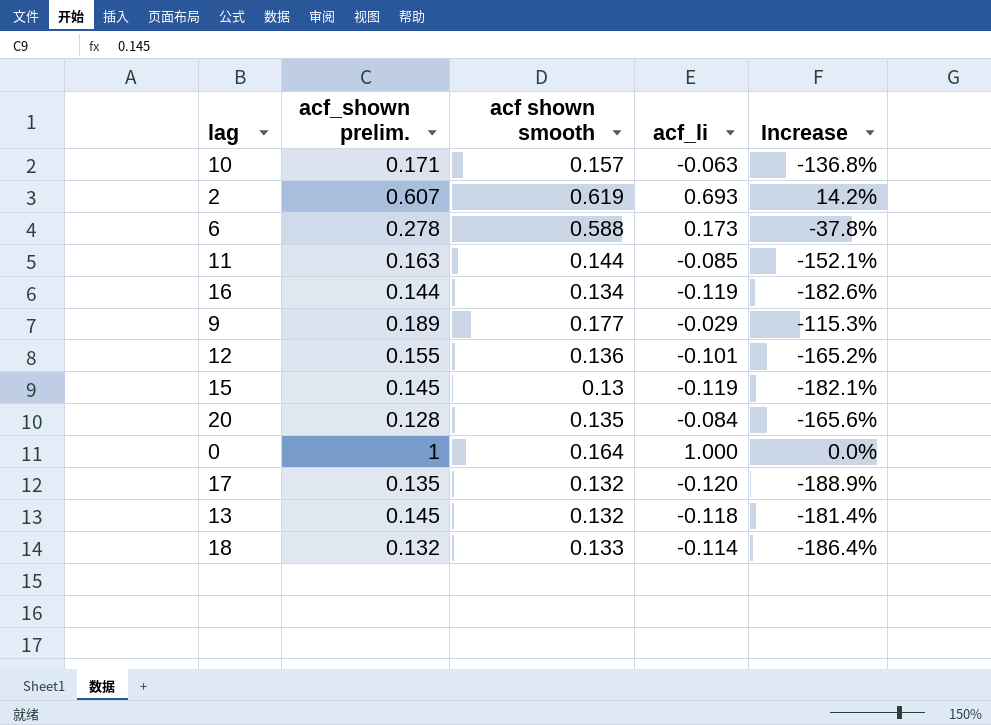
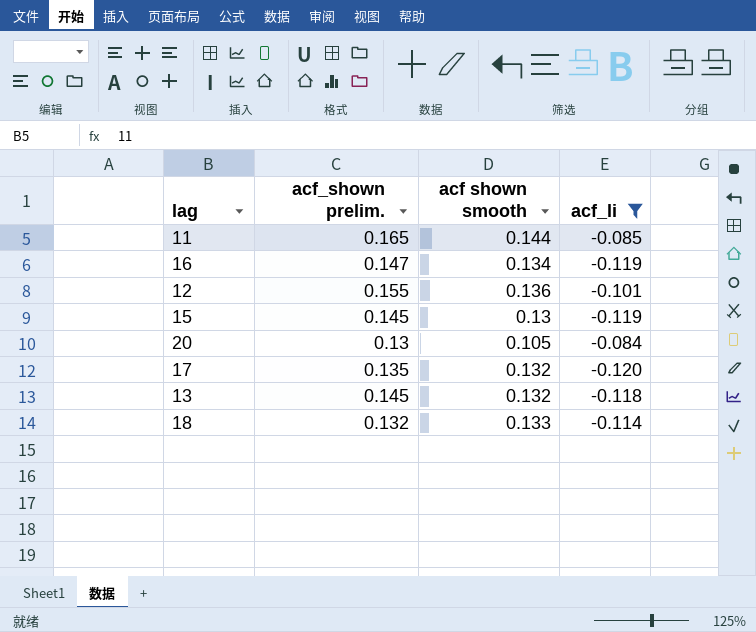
filter: none -> acf_li <= -0.084
column Increase | formula: ([acf_li] - [acf_shown prelim.]) / [acf_shown prelim.] -> none
11 | acf_shown prelim.: 0.163 -> 0.165
16 | acf_shown prelim.: 0.144 -> 0.147
20 | acf_shown prelim.: 0.128 -> 0.13
20 | acf shown smooth: 0.135 -> 0.105

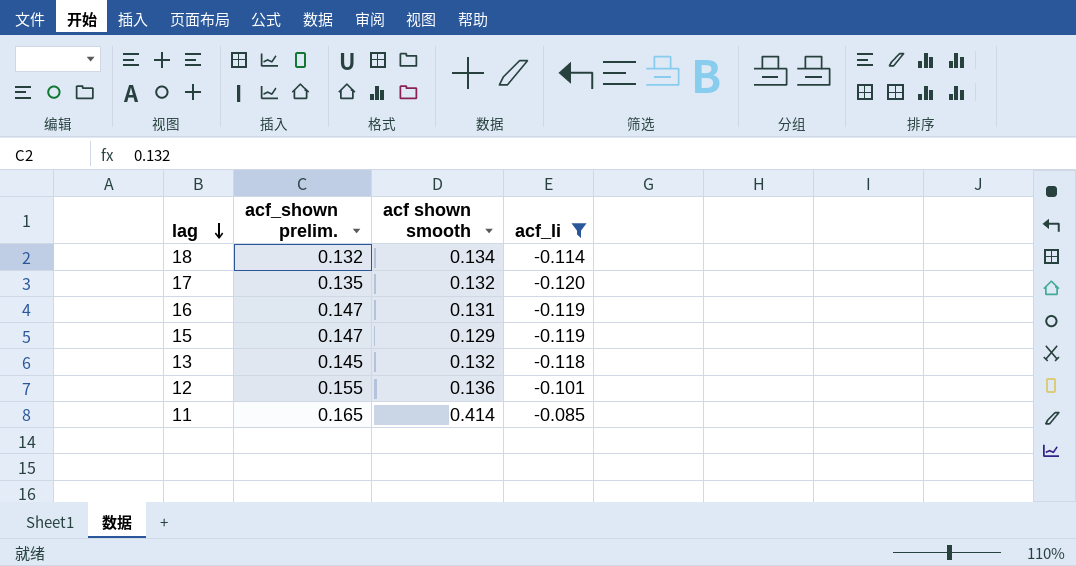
row order: none -> lag descending
row 20: 0.13 | 0.105 | -0.084 -> none
18 | acf shown smooth: 0.133 -> 0.134
16 | acf shown smooth: 0.134 -> 0.131
15 | acf_shown prelim.: 0.145 -> 0.147
15 | acf shown smooth: 0.13 -> 0.129
11 | acf shown smooth: 0.144 -> 0.414

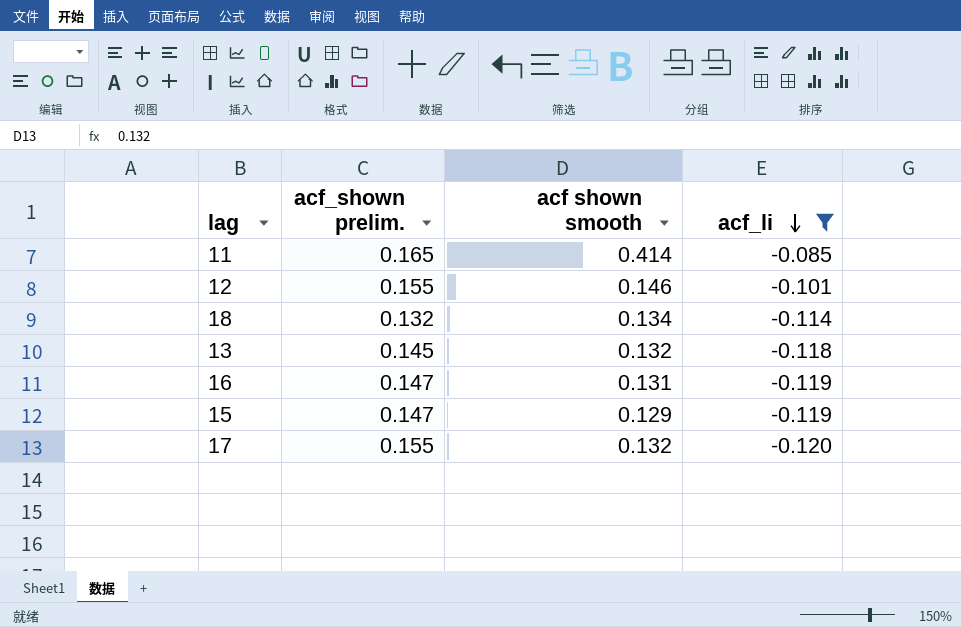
row order: lag descending -> acf_li descending
12 | acf shown smooth: 0.136 -> 0.146
17 | acf_shown prelim.: 0.135 -> 0.155

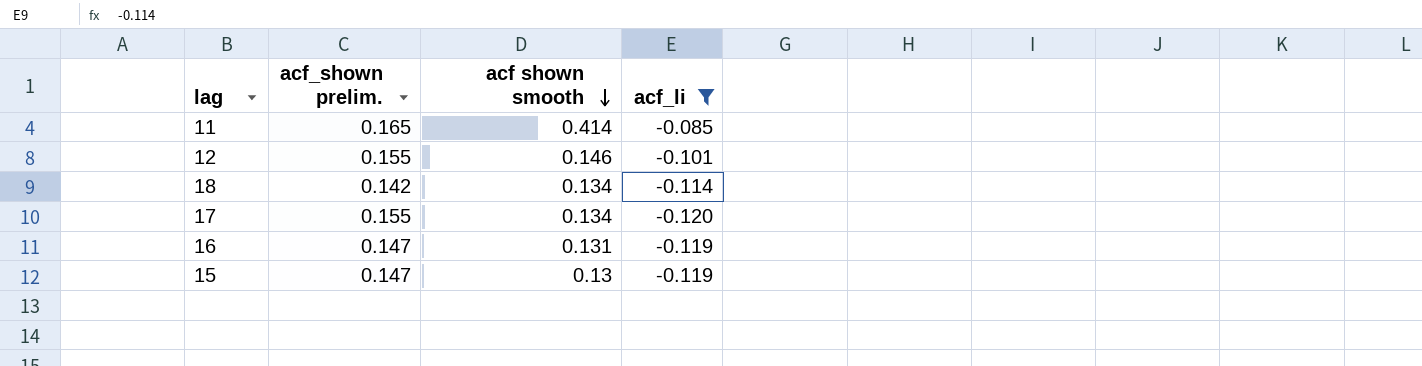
row order: acf_li descending -> acf shown smooth descending
row 13: 0.145 | 0.132 | -0.118 -> none
18 | acf_shown prelim.: 0.132 -> 0.142
17 | acf shown smooth: 0.132 -> 0.134
15 | acf shown smooth: 0.129 -> 0.13

